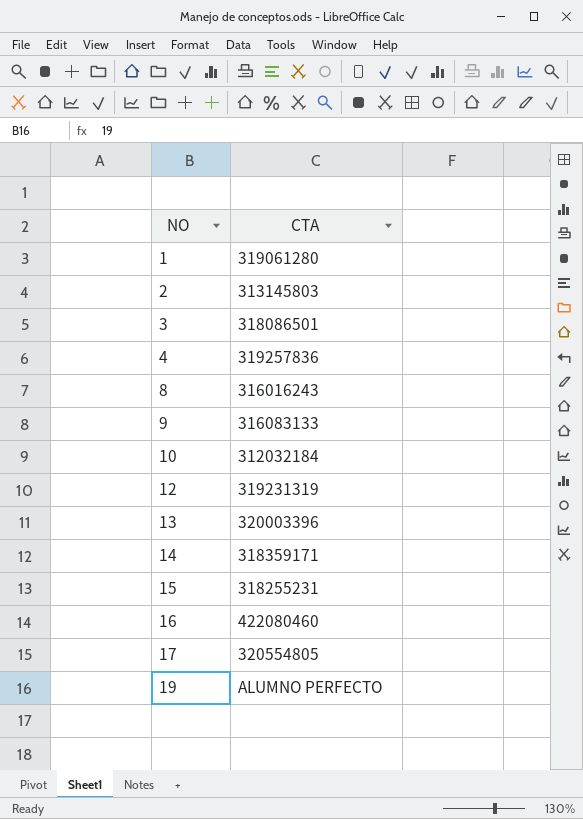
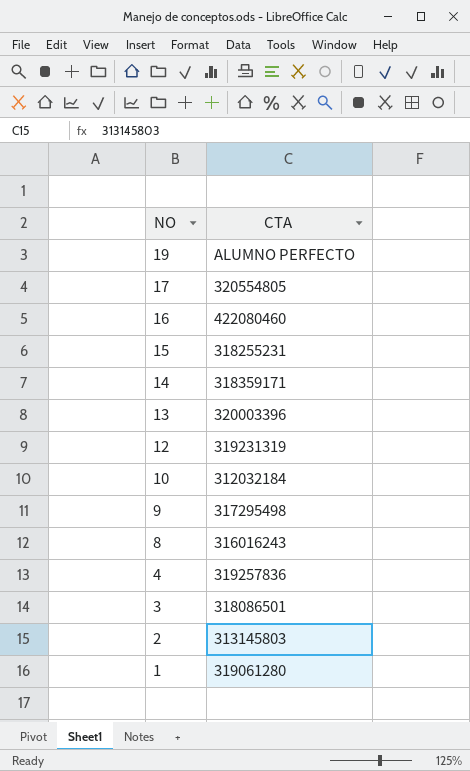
row order: NO ascending -> NO descending
9 | CTA: 316083133 -> 317295498

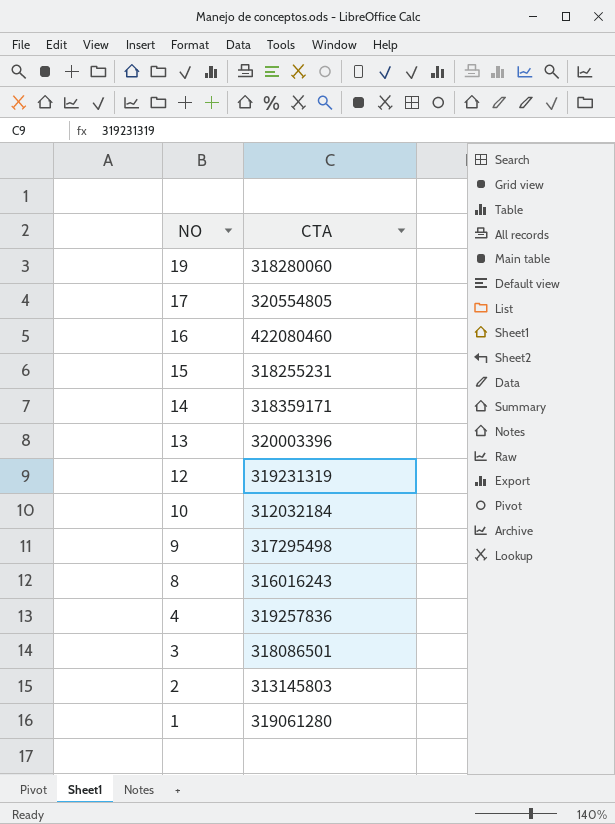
19 | CTA: ALUMNO PERFECTO -> 318280060

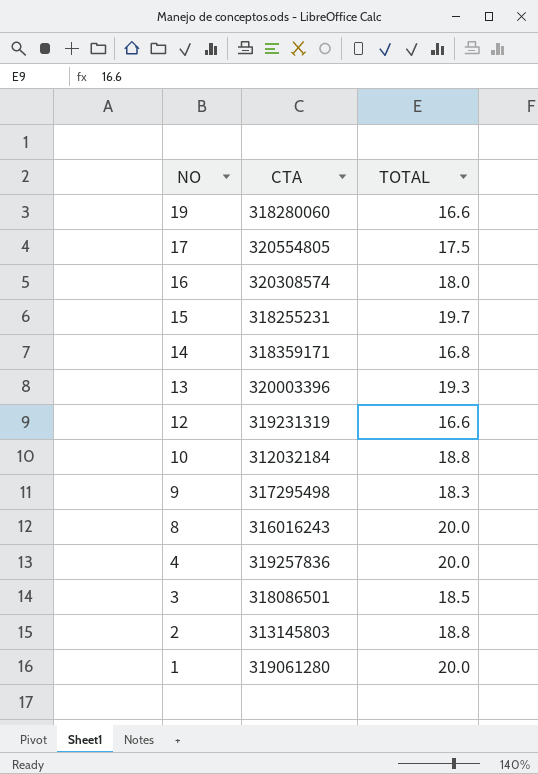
column TOTAL | position: none -> 3
16 | CTA: 422080460 -> 320308574

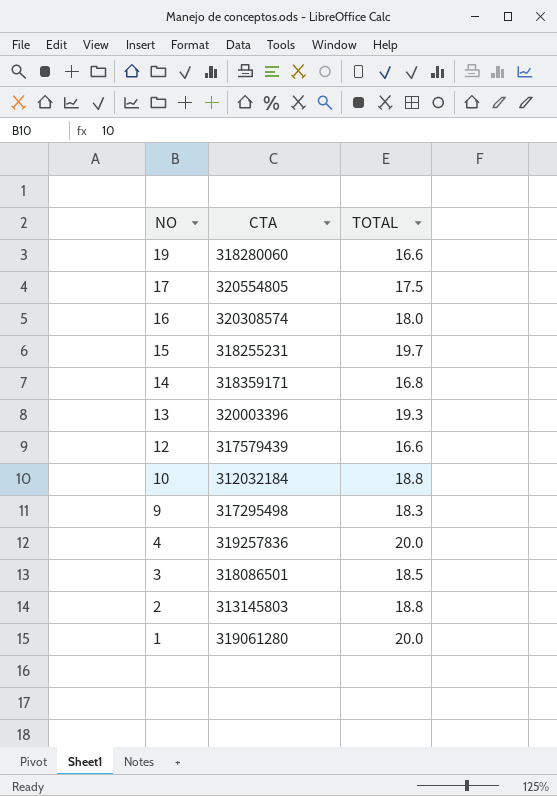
row 8: 316016243 | 20.0 -> none
12 | CTA: 319231319 -> 317579439

